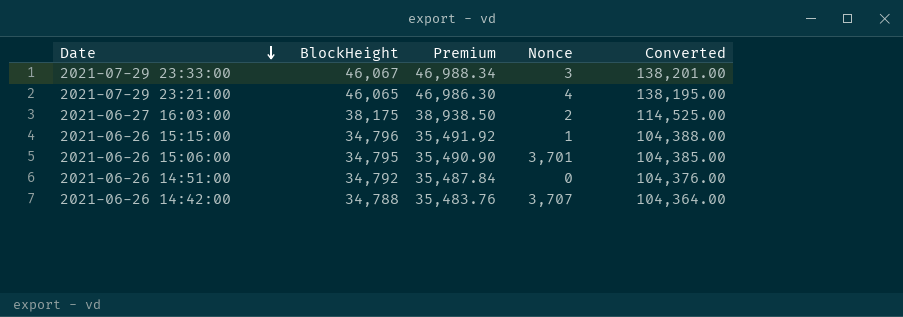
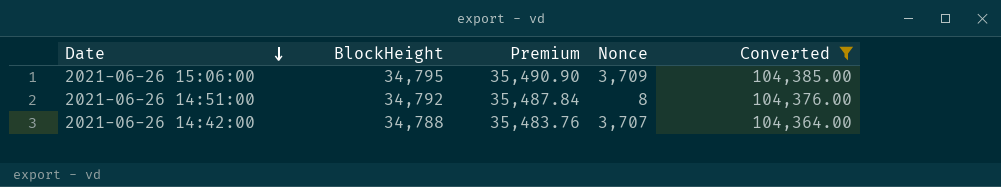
filter: none -> Converted <= 104,385.00
2021-06-26 15:06:00 | Nonce: 3,701 -> 3,709
2021-06-26 14:51:00 | Nonce: 0 -> 8

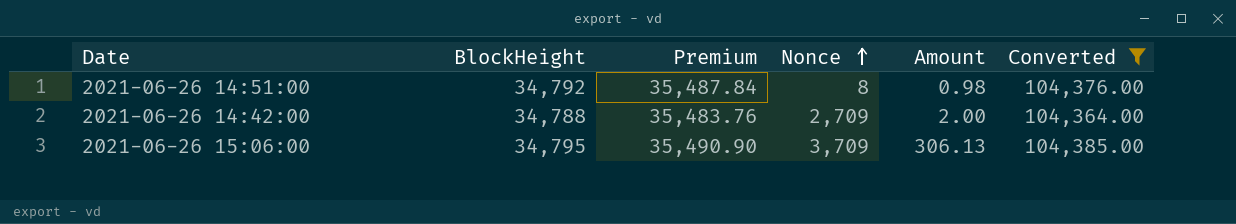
row order: Date descending -> Nonce ascending
column Amount | position: none -> 5
2021-06-26 14:42:00 | Nonce: 3,707 -> 2,709

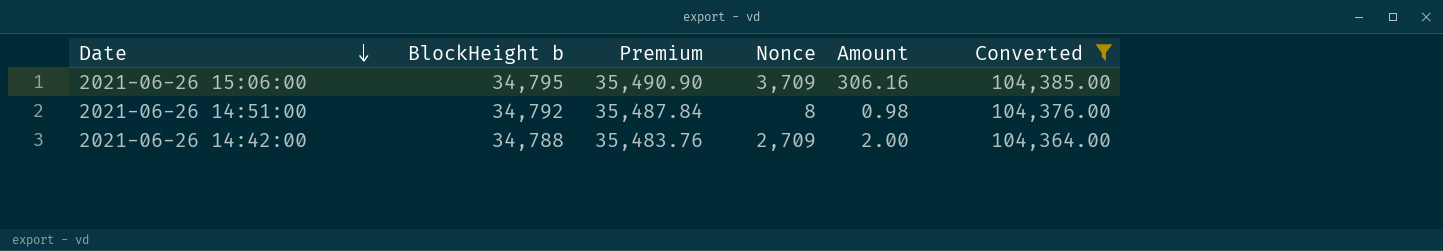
row order: Nonce ascending -> Date descending
column name: BlockHeight -> BlockHeight b
2021-06-26 15:06:00 | Amount: 306.13 -> 306.16

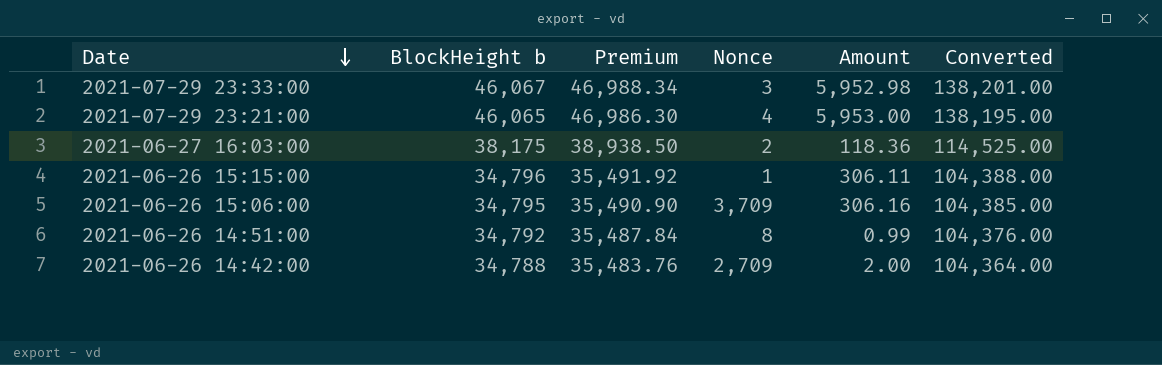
filter: Converted <= 104,385.00 -> none
2021-06-26 14:51:00 | Amount: 0.98 -> 0.99

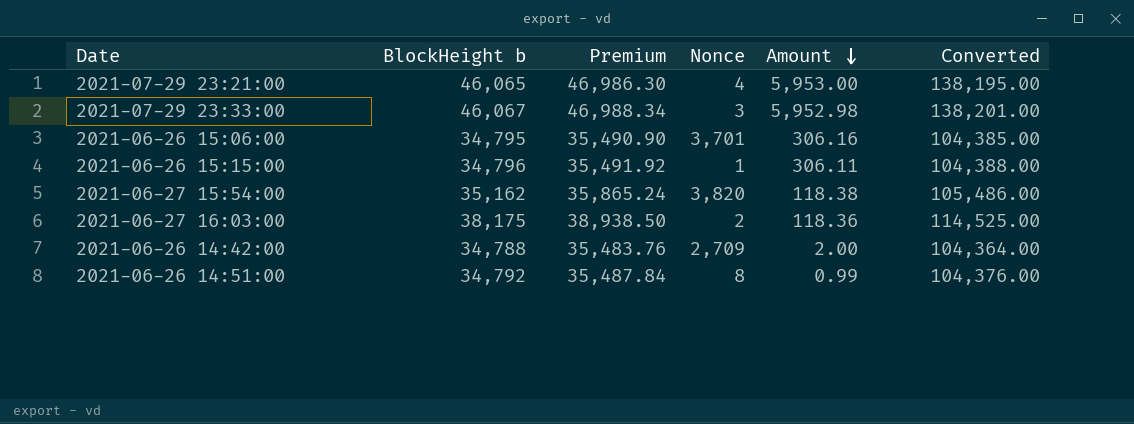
row order: Date descending -> Amount descending
2021-06-26 15:06:00 | Nonce: 3,709 -> 3,701
row 2021-06-27 15:54:00: none -> 35,162 | 35,865.24 | 3,820 | 118.38 | 105,486.00

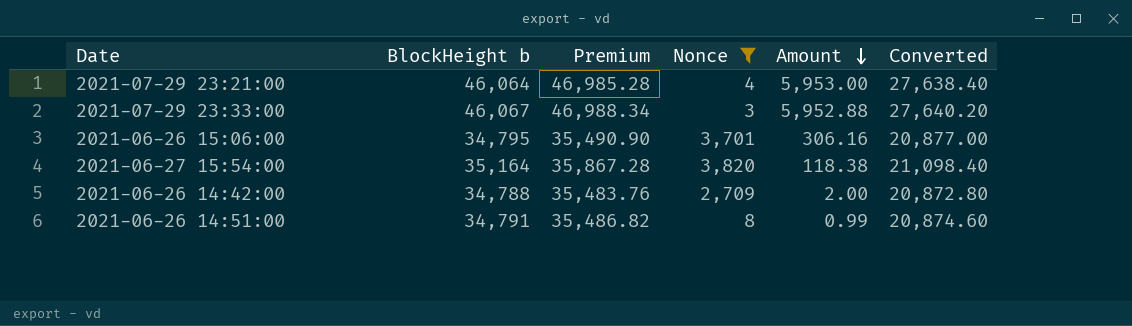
filter: none -> Nonce >= 3
column Converted | formula: [BlockHeight b] * 3 -> [BlockHeight b] * 0.6
2021-07-29 23:21:00 | BlockHeight b: 46,065 -> 46,064
2021-07-29 23:21:00 | Premium: 46,986.30 -> 46,985.28
2021-07-29 23:33:00 | Amount: 5,952.98 -> 5,952.88
2021-06-27 15:54:00 | BlockHeight b: 35,162 -> 35,164
2021-06-27 15:54:00 | Premium: 35,865.24 -> 35,867.28
2021-06-26 14:51:00 | BlockHeight b: 34,792 -> 34,791
2021-06-26 14:51:00 | Premium: 35,487.84 -> 35,486.82

